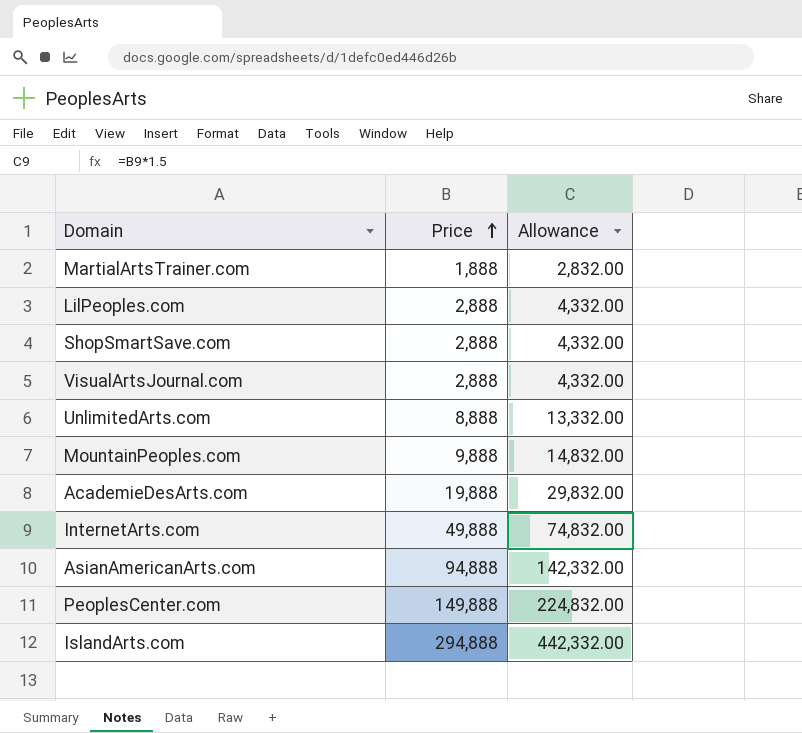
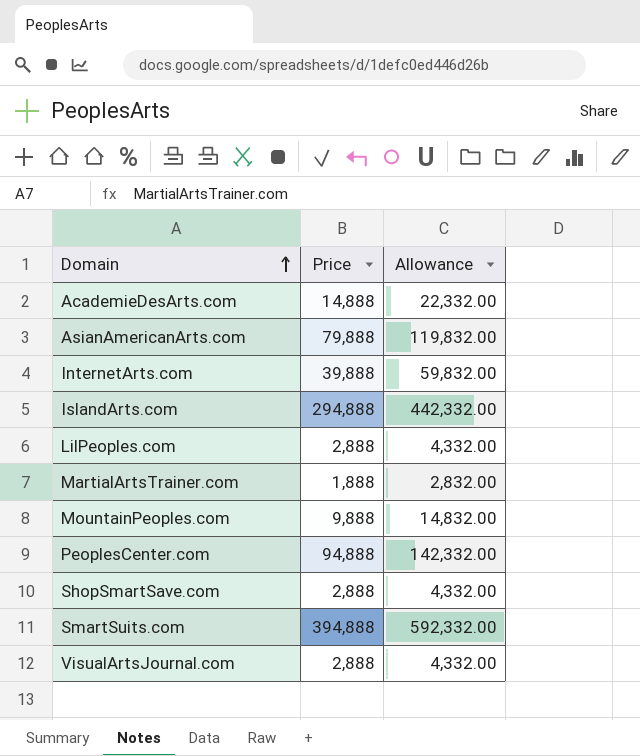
row order: Price ascending -> Domain ascending
row UnlimitedArts.com: 8,888 | 13,332.00 -> none
AcademieDesArts.com | Price: 19,888 -> 14,888
AcademieDesArts.com | Allowance: 29,832.00 -> 22,332.00
AsianAmericanArts.com | Price: 94,888 -> 79,888
AsianAmericanArts.com | Allowance: 142,332.00 -> 119,832.00
InternetArts.com | Price: 49,888 -> 39,888
InternetArts.com | Allowance: 74,832.00 -> 59,832.00
PeoplesCenter.com | Price: 149,888 -> 94,888
PeoplesCenter.com | Allowance: 224,832.00 -> 142,332.00
row SmartSuits.com: none -> 394,888 | 592,332.00

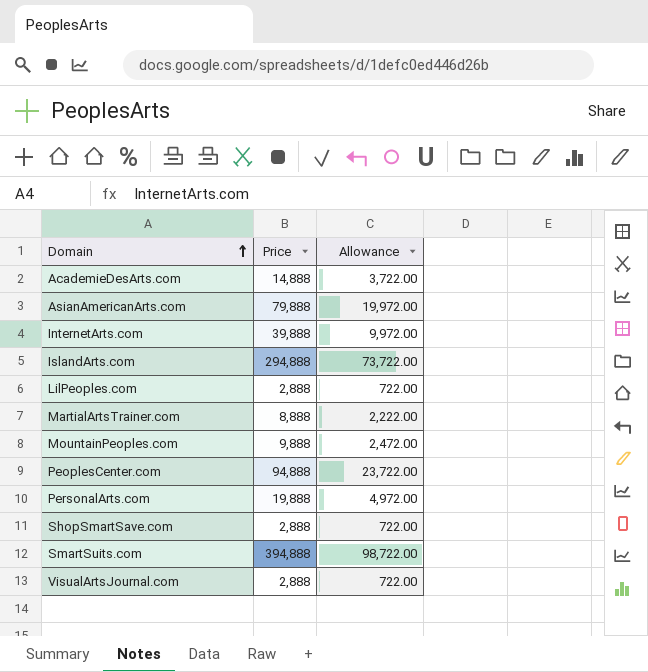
column Allowance | formula: [Price] * 1.5 -> [Price] * 0.25
MartialArtsTrainer.com | Price: 1,888 -> 8,888
row PersonalArts.com: none -> 19,888 | 4,972.00

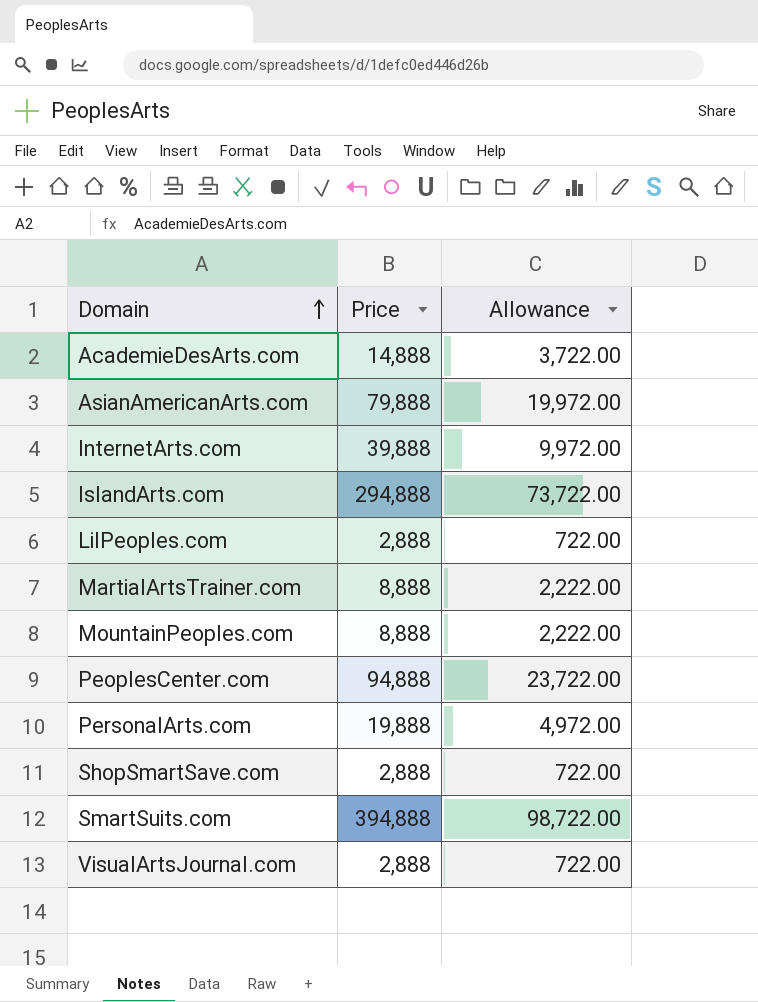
MountainPeoples.com | Price: 9,888 -> 8,888
MountainPeoples.com | Allowance: 2,472.00 -> 2,222.00

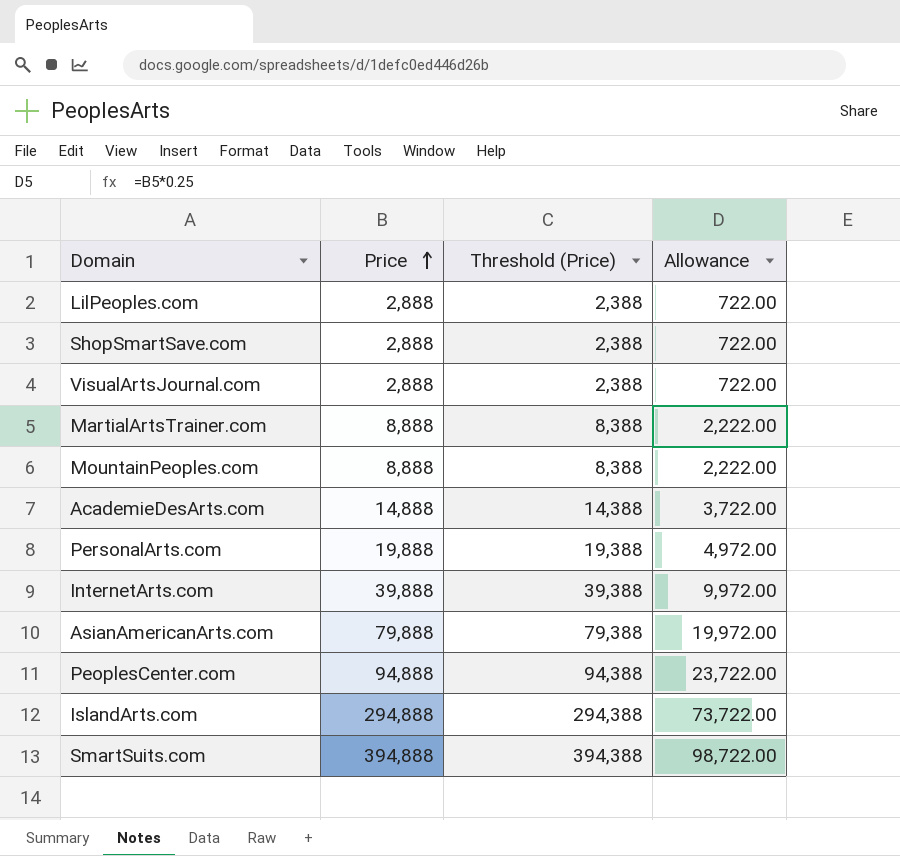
row order: Domain ascending -> Price ascending
column Threshold (Price) | formula: none -> [Price] - 500

